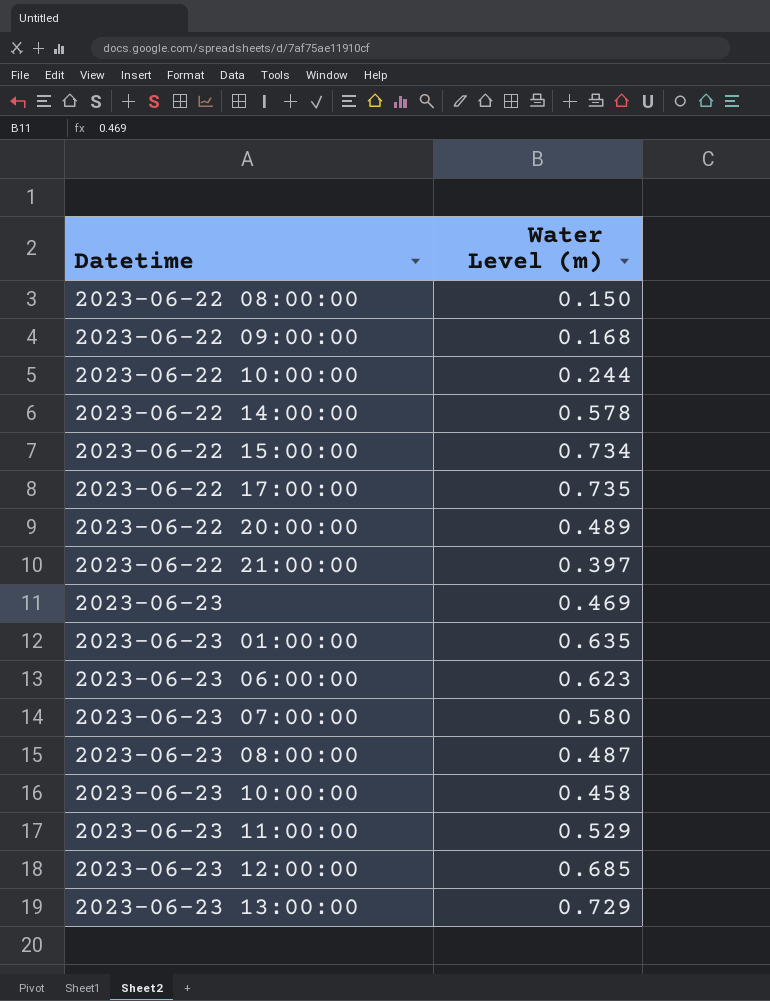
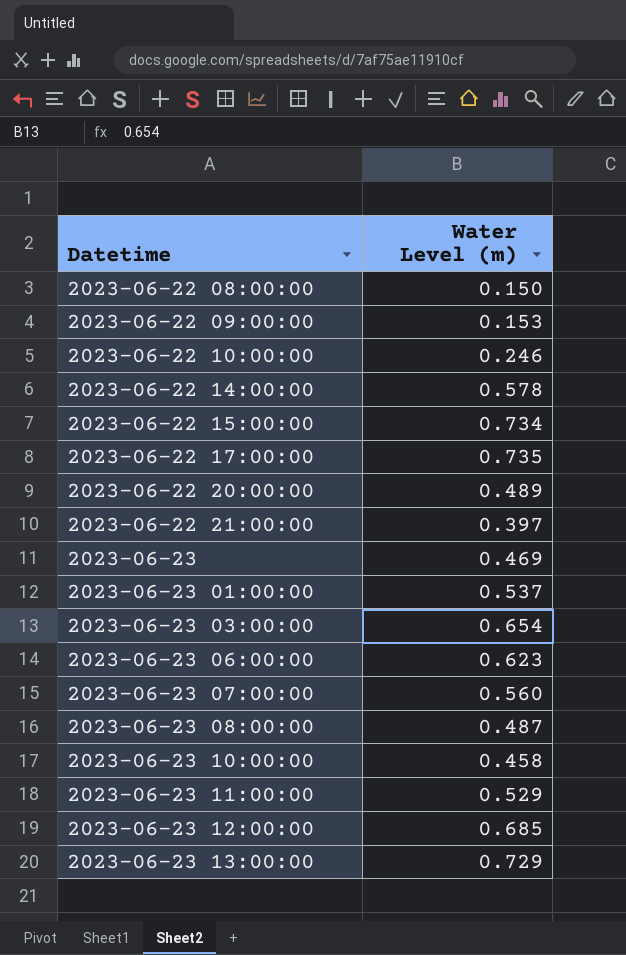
2023-06-22 09:00:00 | Water Level (m): 0.168 -> 0.153
2023-06-22 10:00:00 | Water Level (m): 0.244 -> 0.246
2023-06-23 01:00:00 | Water Level (m): 0.635 -> 0.537
row 2023-06-23 03:00:00: none -> 0.654
2023-06-23 07:00:00 | Water Level (m): 0.580 -> 0.560

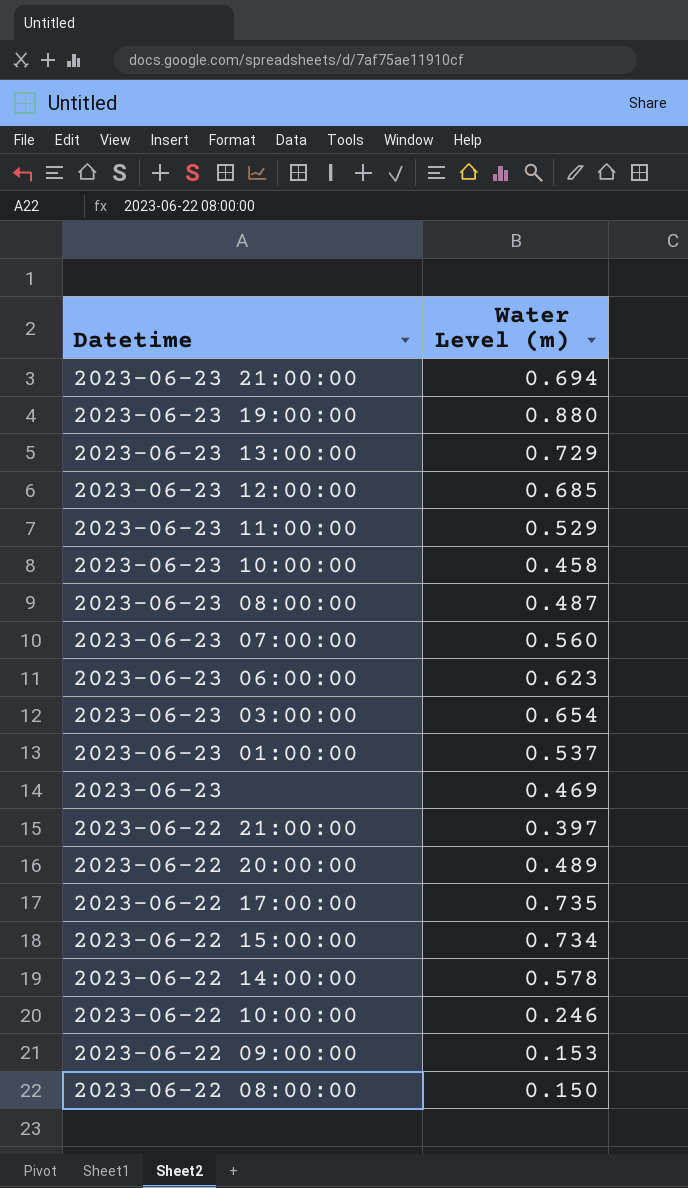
row order: Datetime ascending -> Datetime descending
row 2023-06-23 21:00:00: none -> 0.694
row 2023-06-23 19:00:00: none -> 0.880

